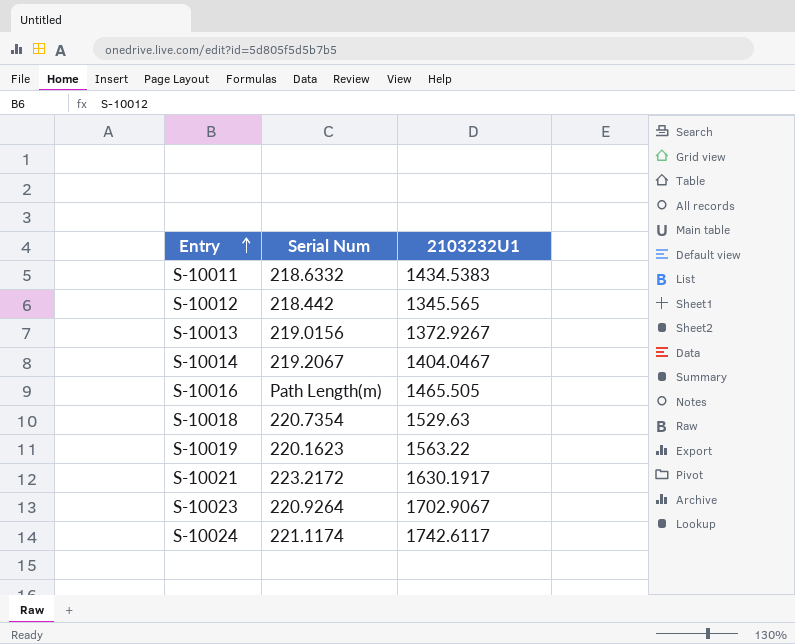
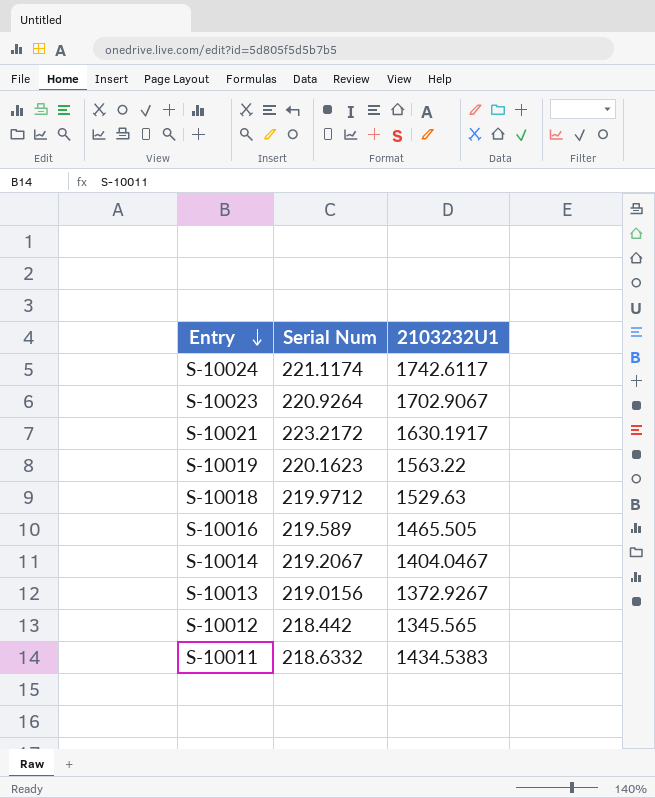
row order: Entry ascending -> Entry descending
S-10018 | Serial Num: 220.7354 -> 219.9712
S-10016 | Serial Num: Path Length(m) -> 219.589

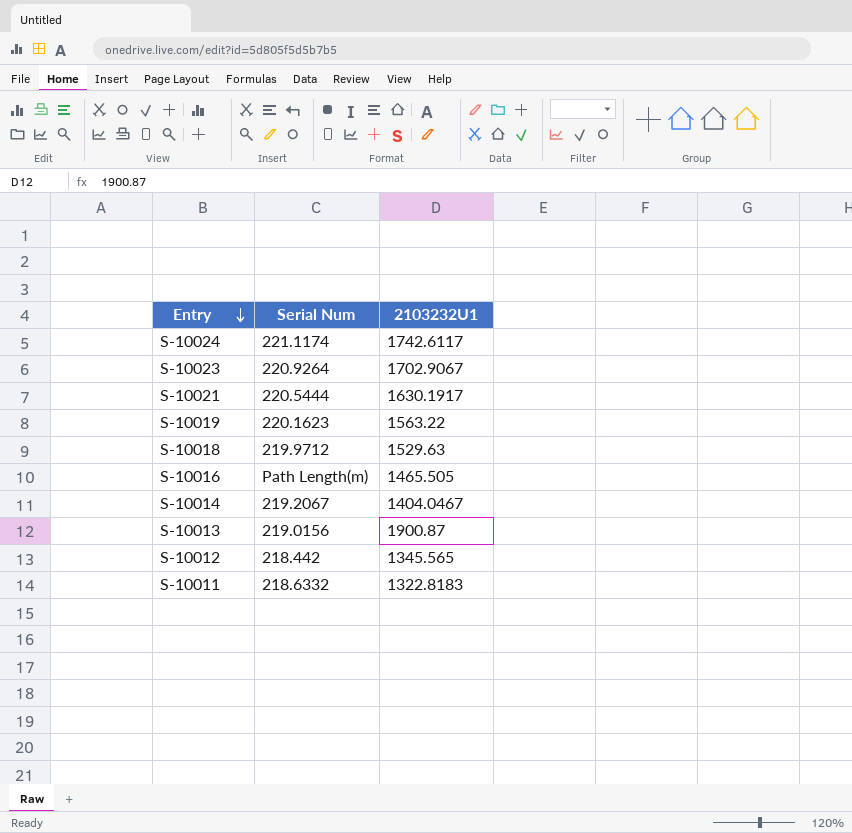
S-10021 | Serial Num: 223.2172 -> 220.5444
S-10016 | Serial Num: 219.589 -> Path Length(m)
S-10013 | 2103232U1: 1372.9267 -> 1900.87
S-10011 | 2103232U1: 1434.5383 -> 1322.8183

